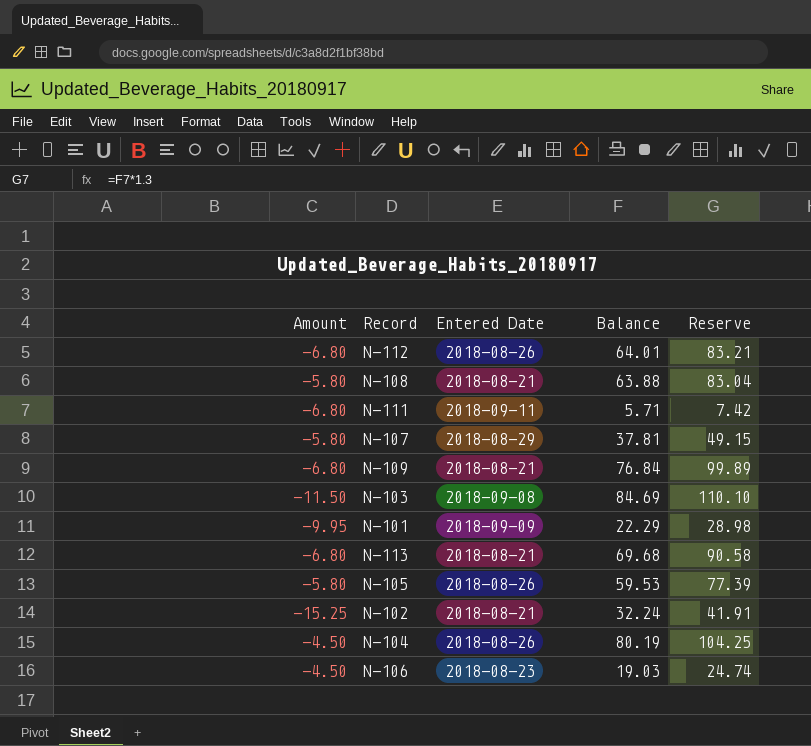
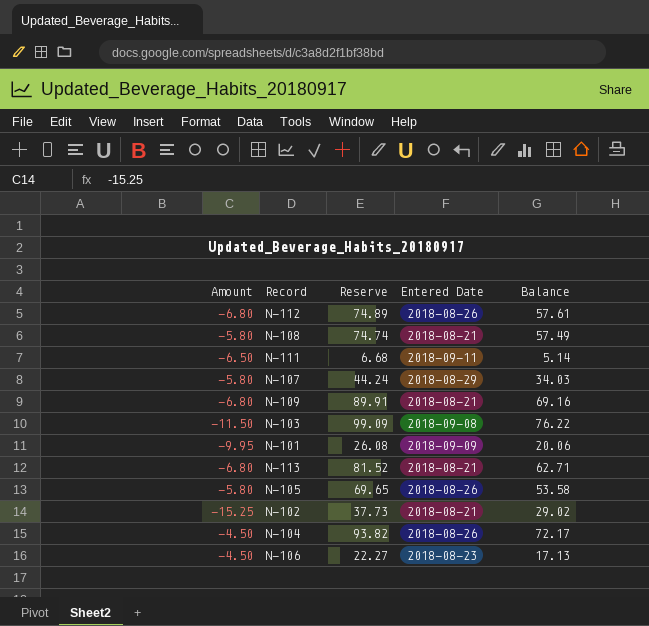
column Reserve | position: 5 -> 3
N-112 | Reserve: 83.21 -> 74.89
N-112 | Balance: 64.01 -> 57.61
N-108 | Reserve: 83.04 -> 74.74
N-108 | Balance: 63.88 -> 57.49
N-111 | Amount: -6.80 -> -6.50
N-111 | Reserve: 7.42 -> 6.68
N-111 | Balance: 5.71 -> 5.14
N-107 | Reserve: 49.15 -> 44.24
N-107 | Balance: 37.81 -> 34.03
N-109 | Reserve: 99.89 -> 89.91
N-109 | Balance: 76.84 -> 69.16
N-103 | Reserve: 110.10 -> 99.09
N-103 | Balance: 84.69 -> 76.22
N-101 | Reserve: 28.98 -> 26.08
N-101 | Balance: 22.29 -> 20.06
N-113 | Reserve: 90.58 -> 81.52
N-113 | Balance: 69.68 -> 62.71
N-105 | Reserve: 77.39 -> 69.65
N-105 | Balance: 59.53 -> 53.58
N-102 | Reserve: 41.91 -> 37.73
N-102 | Balance: 32.24 -> 29.02
N-104 | Reserve: 104.25 -> 93.82
N-104 | Balance: 80.19 -> 72.17
N-106 | Reserve: 24.74 -> 22.27
N-106 | Balance: 19.03 -> 17.13

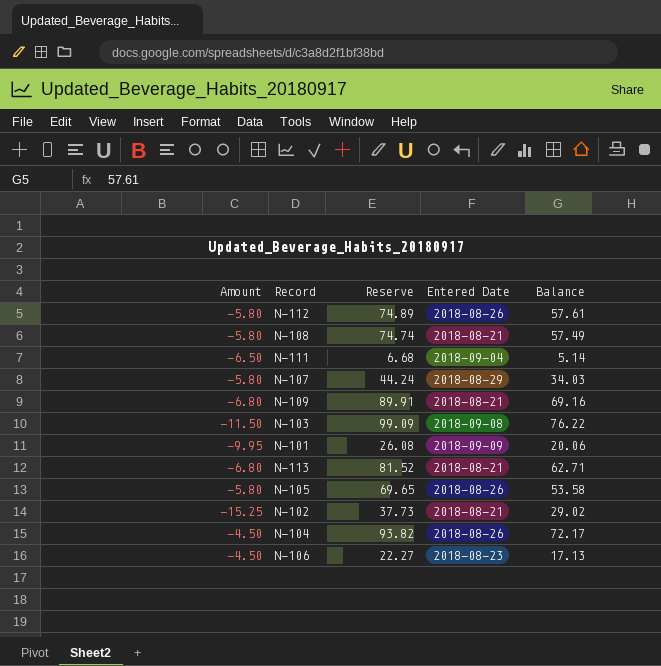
N-112 | Amount: -6.80 -> -5.80
N-111 | Entered Date: 2018-09-11 -> 2018-09-04

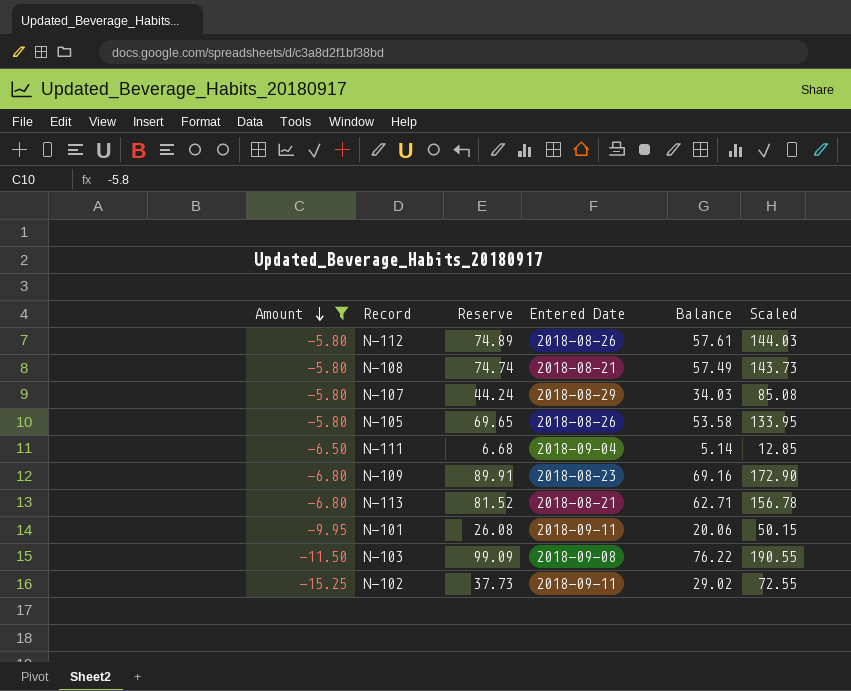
filter: none -> Amount != -4.50
row order: none -> Amount descending
column Scaled | formula: none -> [Balance] * 2.5
N-109 | Entered Date: 2018-08-21 -> 2018-08-23
N-101 | Entered Date: 2018-09-09 -> 2018-09-11
N-102 | Entered Date: 2018-08-21 -> 2018-09-11

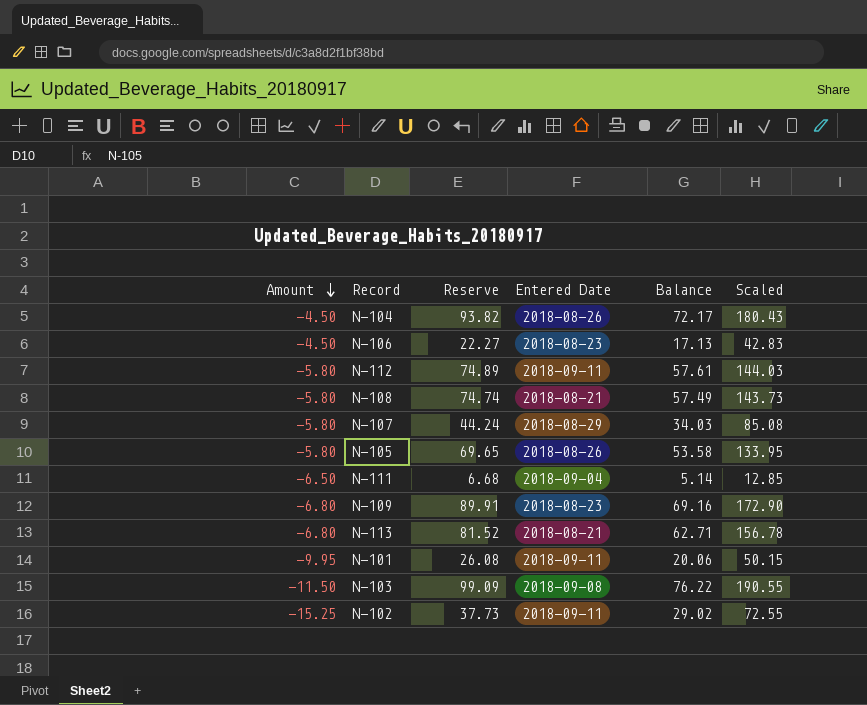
filter: Amount != -4.50 -> none
N-112 | Entered Date: 2018-08-26 -> 2018-09-11

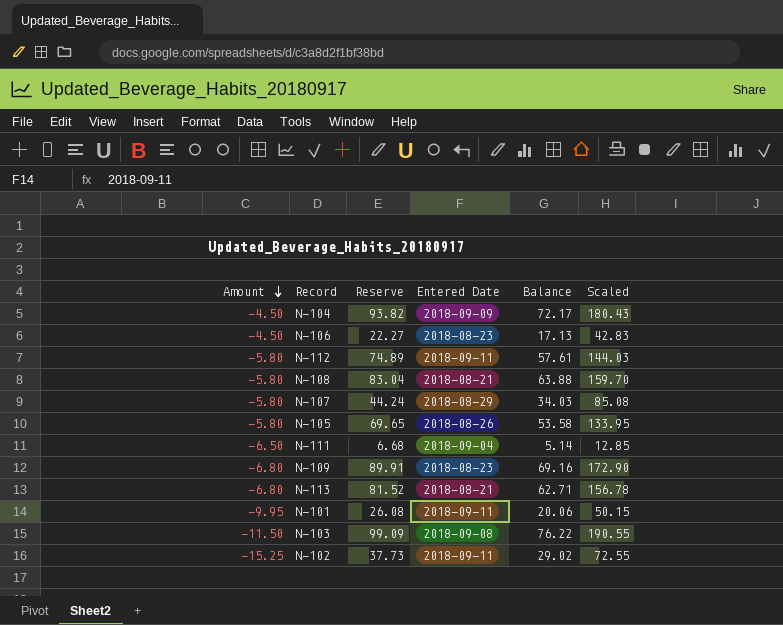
N-104 | Entered Date: 2018-08-26 -> 2018-09-09
N-108 | Reserve: 74.74 -> 83.04
N-108 | Balance: 57.49 -> 63.88
N-108 | Scaled: 143.73 -> 159.70

